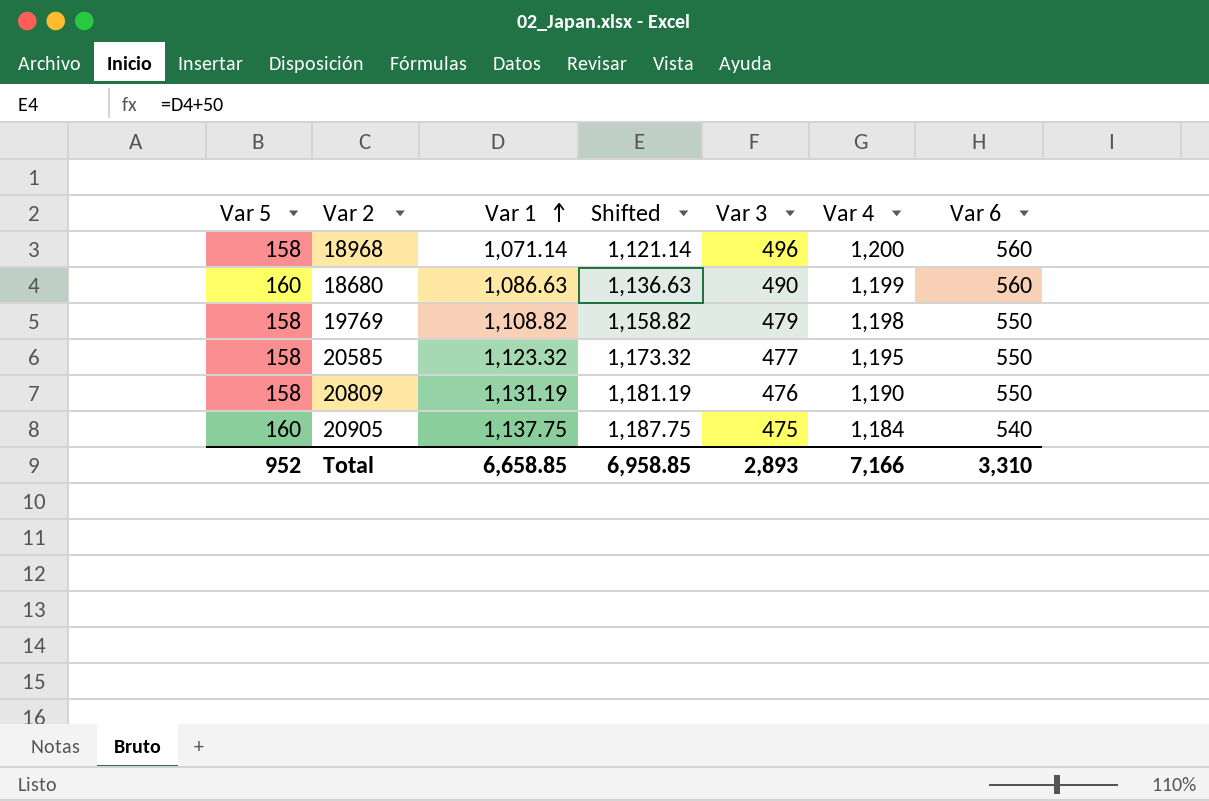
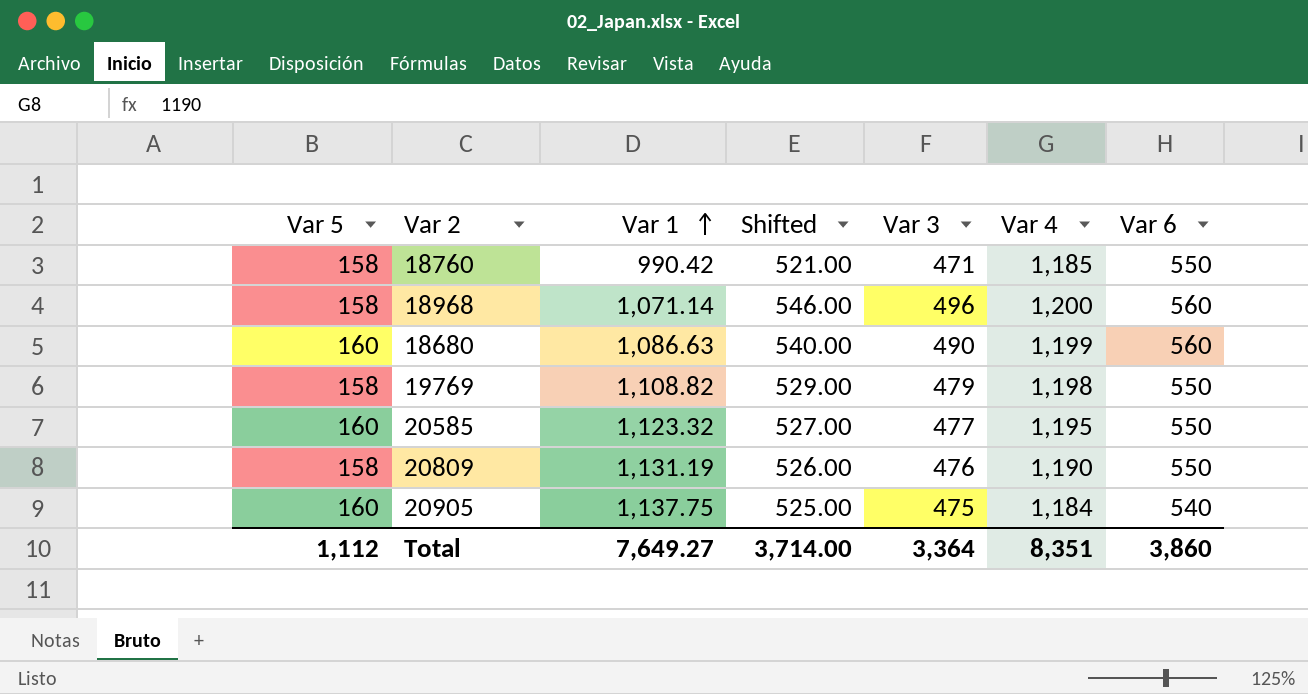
column Shifted | formula: [Var 1] + 50 -> [Var 3] + 50
row 18760: none -> 158 | 990.42 | 521.00 | 471 | 1,185 | 550
20585 | Var 5: 158 -> 160
Total | Var 5: 952 -> 1,112
Total | Var 1: 6,658.85 -> 7,649.27
Total | Shifted: 6,958.85 -> 3,714.00
Total | Var 3: 2,893 -> 3,364
Total | Var 4: 7,166 -> 8,351
Total | Var 6: 3,310 -> 3,860

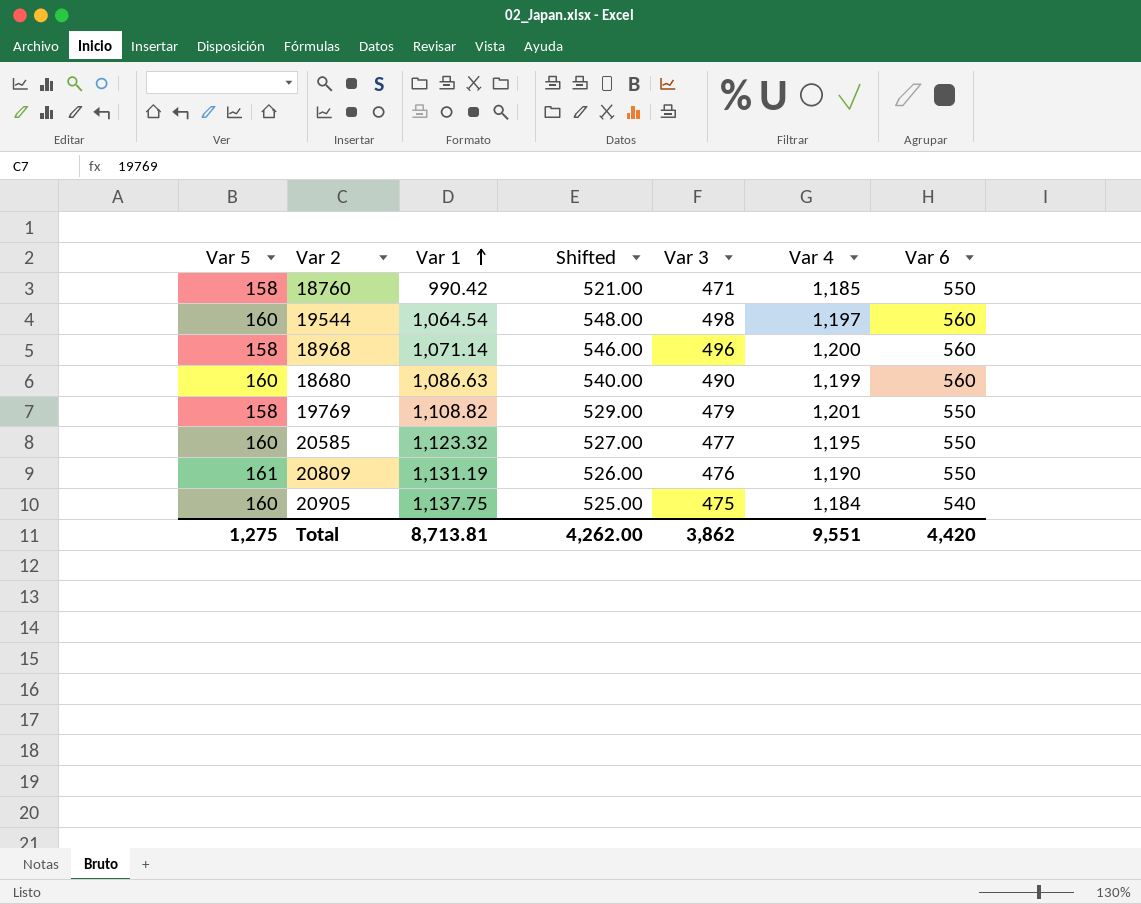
row 19544: none -> 160 | 1,064.54 | 548.00 | 498 | 1,197 | 560
19769 | Var 4: 1,198 -> 1,201
20809 | Var 5: 158 -> 161
Total | Var 5: 1,112 -> 1,275
Total | Var 1: 7,649.27 -> 8,713.81
Total | Shifted: 3,714.00 -> 4,262.00
Total | Var 3: 3,364 -> 3,862
Total | Var 4: 8,351 -> 9,551
Total | Var 6: 3,860 -> 4,420

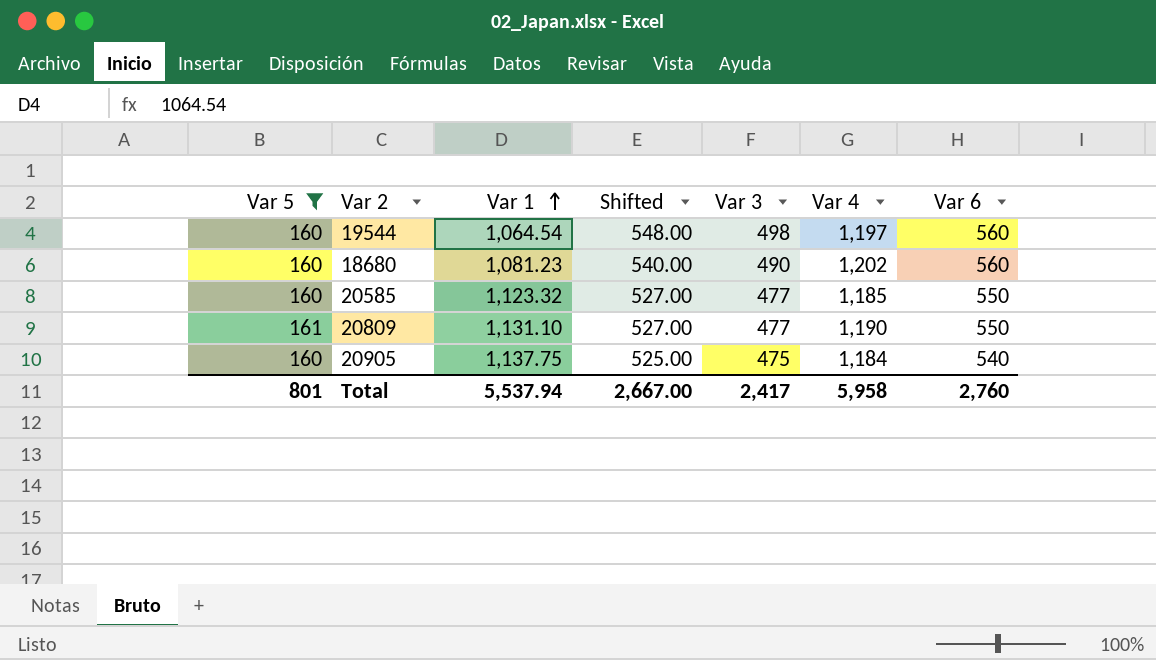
filter: none -> Var 5 != 158
18680 | Var 1: 1,086.63 -> 1,081.23
18680 | Var 4: 1,199 -> 1,202
20585 | Var 4: 1,195 -> 1,185
20809 | Var 1: 1,131.19 -> 1,131.10
20809 | Shifted: 526.00 -> 527.00
20809 | Var 3: 476 -> 477
Total | Var 5: 1,275 -> 801
Total | Var 1: 8,713.81 -> 5,537.94
Total | Shifted: 4,262.00 -> 2,667.00
Total | Var 3: 3,862 -> 2,417
Total | Var 4: 9,551 -> 5,958
Total | Var 6: 4,420 -> 2,760

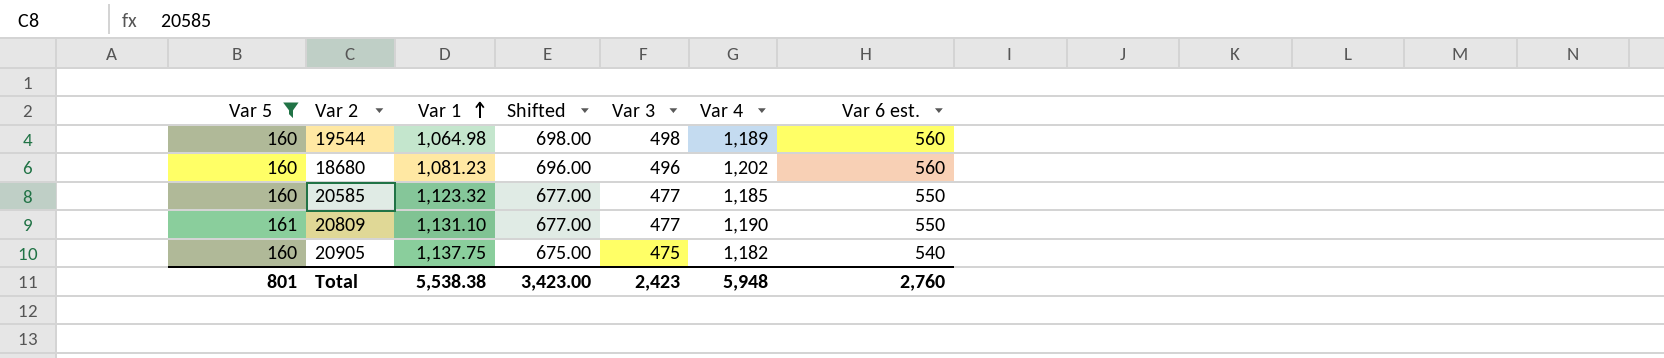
column Shifted | formula: [Var 3] + 50 -> [Var 3] + 200
column name: Var 6 -> Var 6 est.
19544 | Var 1: 1,064.54 -> 1,064.98
19544 | Var 4: 1,197 -> 1,189
18680 | Var 3: 490 -> 496
20905 | Var 4: 1,184 -> 1,182
Total | Var 1: 5,537.94 -> 5,538.38
Total | Shifted: 2,667.00 -> 3,423.00
Total | Var 3: 2,417 -> 2,423
Total | Var 4: 5,958 -> 5,948

